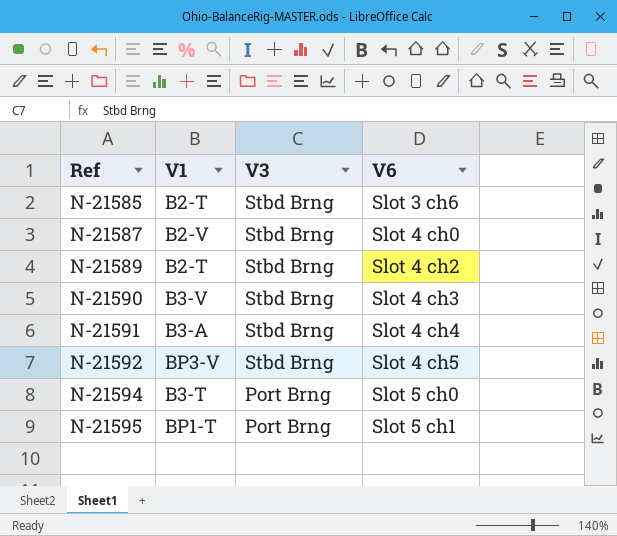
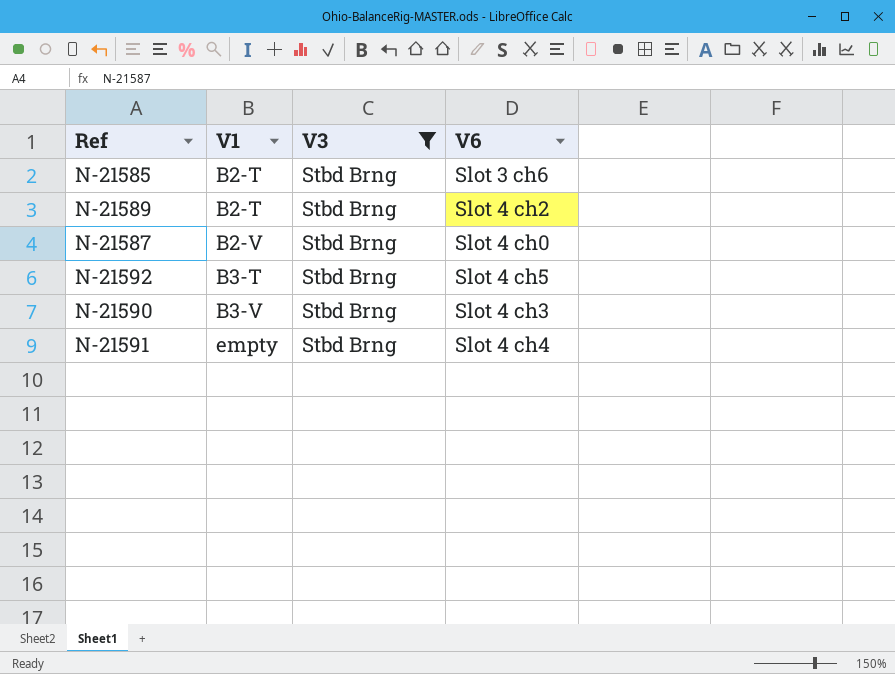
filter: none -> V3 = Stbd Brng
row order: Ref ascending -> V1 ascending
N-21592 | V1: BP3-V -> B3-T
N-21591 | V1: B3-A -> empty

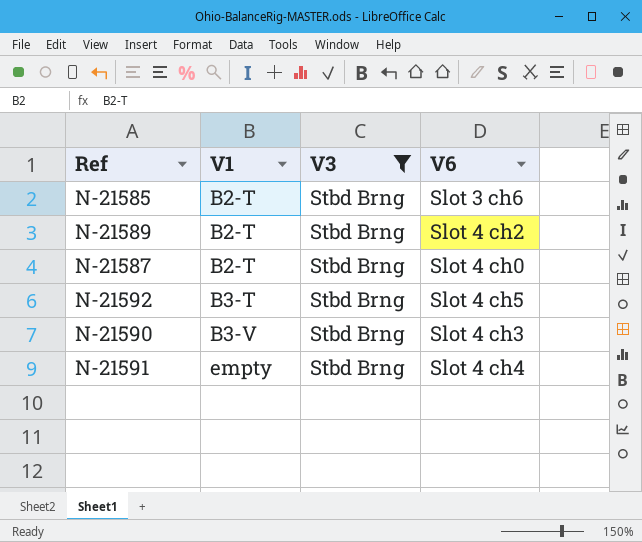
N-21587 | V1: B2-V -> B2-T

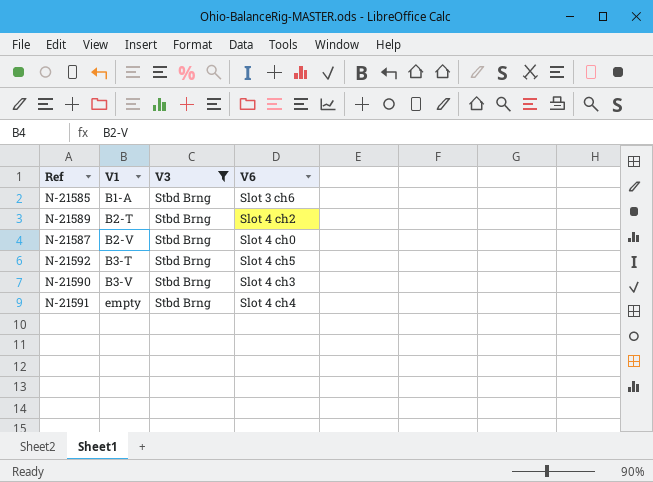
N-21585 | V1: B2-T -> B1-A
N-21587 | V1: B2-T -> B2-V

